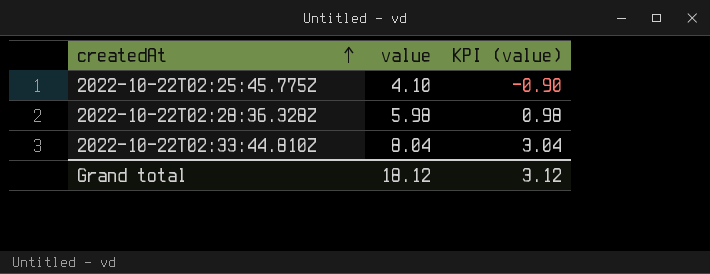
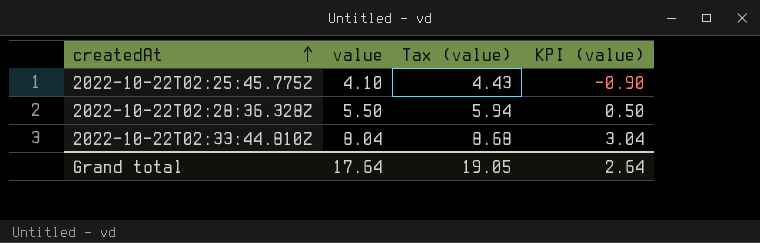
column Tax (value) | formula: none -> [value] * 1.08
2022-10-22T02:28:36.328Z | value: 5.98 -> 5.50
2022-10-22T02:28:36.328Z | KPI (value): 0.98 -> 0.50
Grand total | value: 18.12 -> 17.64
Grand total | KPI (value): 3.12 -> 2.64

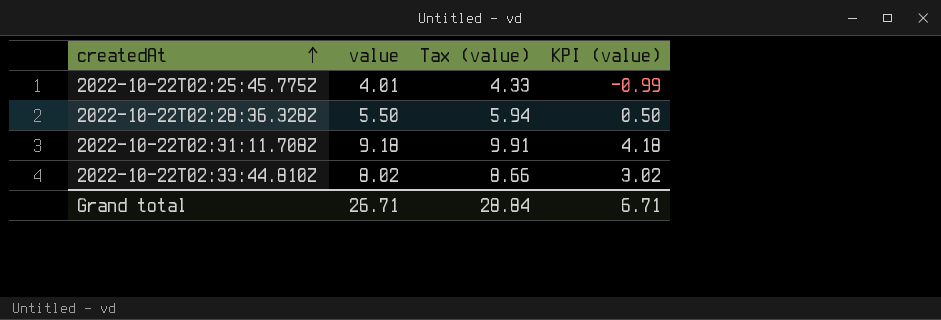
2022-10-22T02:25:45.775Z | value: 4.10 -> 4.01
2022-10-22T02:25:45.775Z | Tax (value): 4.43 -> 4.33
2022-10-22T02:25:45.775Z | KPI (value): -0.90 -> -0.99
row 2022-10-22T02:31:11.708Z: none -> 9.18 | 9.91 | 4.18
2022-10-22T02:33:44.810Z | value: 8.04 -> 8.02
2022-10-22T02:33:44.810Z | Tax (value): 8.68 -> 8.66
2022-10-22T02:33:44.810Z | KPI (value): 3.04 -> 3.02
Grand total | value: 17.64 -> 26.71
Grand total | Tax (value): 19.05 -> 28.84
Grand total | KPI (value): 2.64 -> 6.71

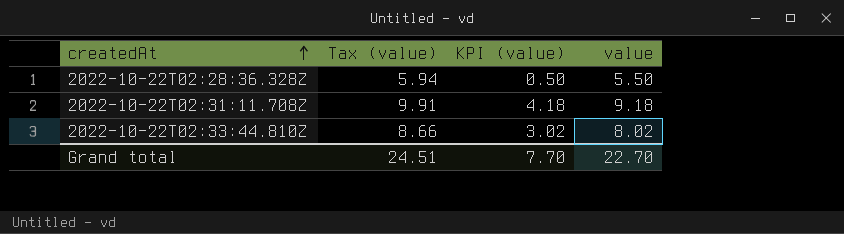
column value | position: 2 -> 4
row 2022-10-22T02:25:45.775Z: 4.01 | 4.33 | -0.99 -> none
Grand total | Tax (value): 28.84 -> 24.51
Grand total | KPI (value): 6.71 -> 7.70
Grand total | value: 26.71 -> 22.70

